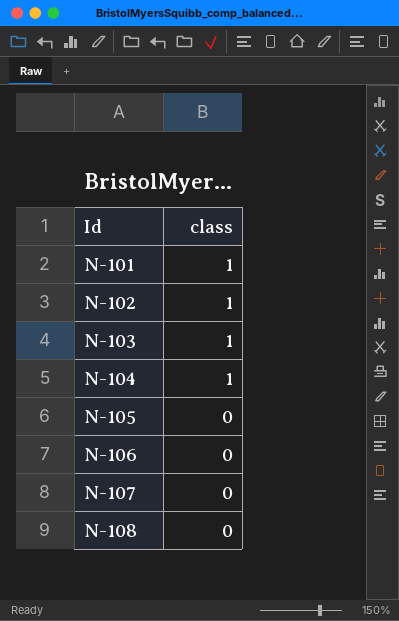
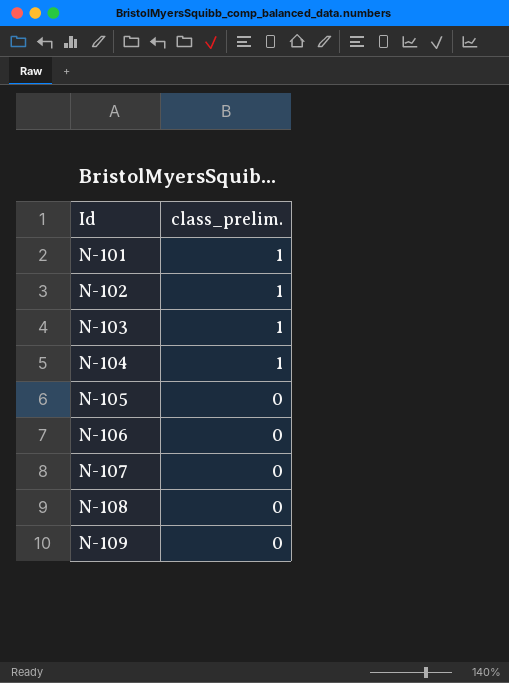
column name: class -> class_prelim.
row N-109: none -> 0

